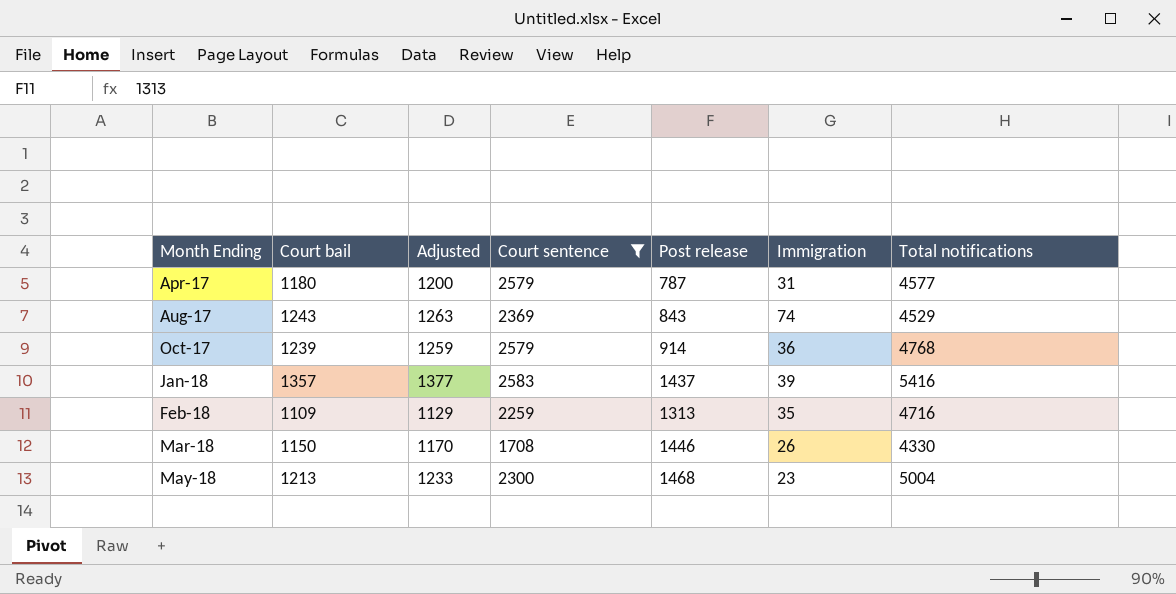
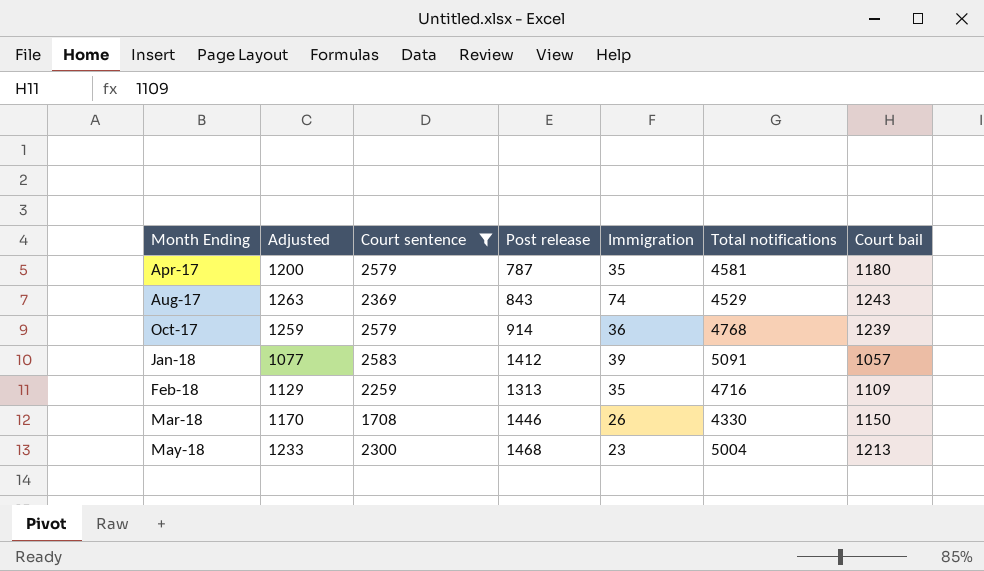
column Court bail | position: 2 -> 7
Apr-17 | Immigration: 31 -> 35
Apr-17 | Total notifications: 4577 -> 4581
Jan-18 | Adjusted: 1377 -> 1077
Jan-18 | Post release: 1437 -> 1412
Jan-18 | Total notifications: 5416 -> 5091
Jan-18 | Court bail: 1357 -> 1057

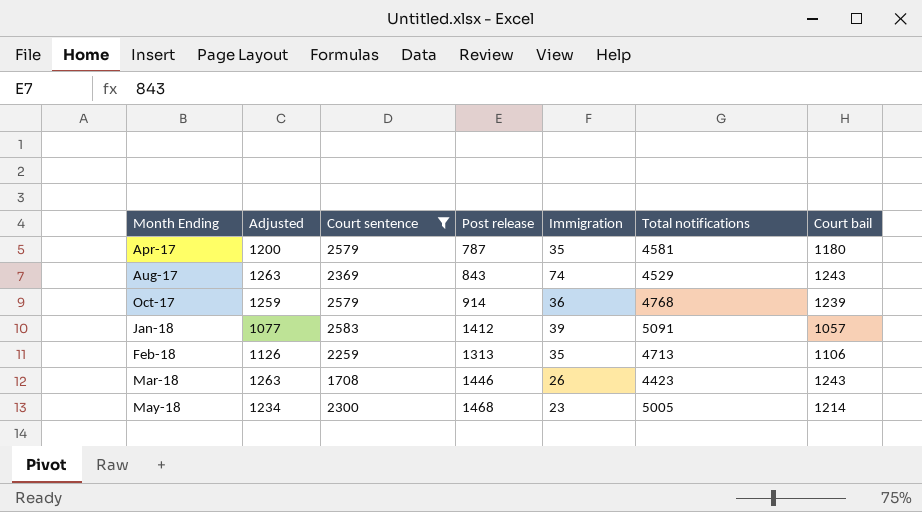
Feb-18 | Adjusted: 1129 -> 1126
Feb-18 | Total notifications: 4716 -> 4713
Feb-18 | Court bail: 1109 -> 1106
Mar-18 | Adjusted: 1170 -> 1263
Mar-18 | Total notifications: 4330 -> 4423
Mar-18 | Court bail: 1150 -> 1243
May-18 | Adjusted: 1233 -> 1234
May-18 | Total notifications: 5004 -> 5005
May-18 | Court bail: 1213 -> 1214

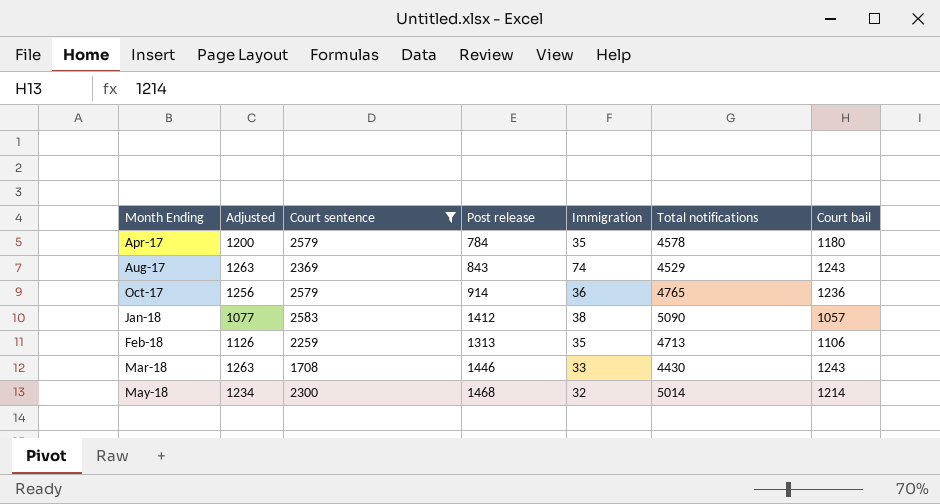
Apr-17 | Post release: 787 -> 784
Apr-17 | Total notifications: 4581 -> 4578
Oct-17 | Adjusted: 1259 -> 1256
Oct-17 | Total notifications: 4768 -> 4765
Oct-17 | Court bail: 1239 -> 1236
Jan-18 | Immigration: 39 -> 38
Jan-18 | Total notifications: 5091 -> 5090
Mar-18 | Immigration: 26 -> 33
Mar-18 | Total notifications: 4423 -> 4430
May-18 | Immigration: 23 -> 32
May-18 | Total notifications: 5005 -> 5014

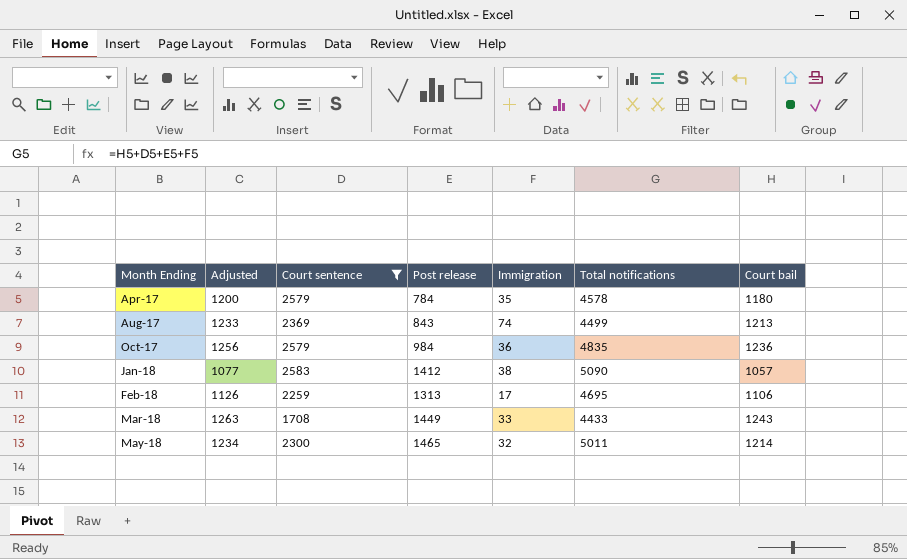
Aug-17 | Adjusted: 1263 -> 1233
Aug-17 | Total notifications: 4529 -> 4499
Aug-17 | Court bail: 1243 -> 1213
Oct-17 | Post release: 914 -> 984
Oct-17 | Total notifications: 4765 -> 4835
Feb-18 | Immigration: 35 -> 17
Feb-18 | Total notifications: 4713 -> 4695
Mar-18 | Post release: 1446 -> 1449
Mar-18 | Total notifications: 4430 -> 4433
May-18 | Post release: 1468 -> 1465
May-18 | Total notifications: 5014 -> 5011

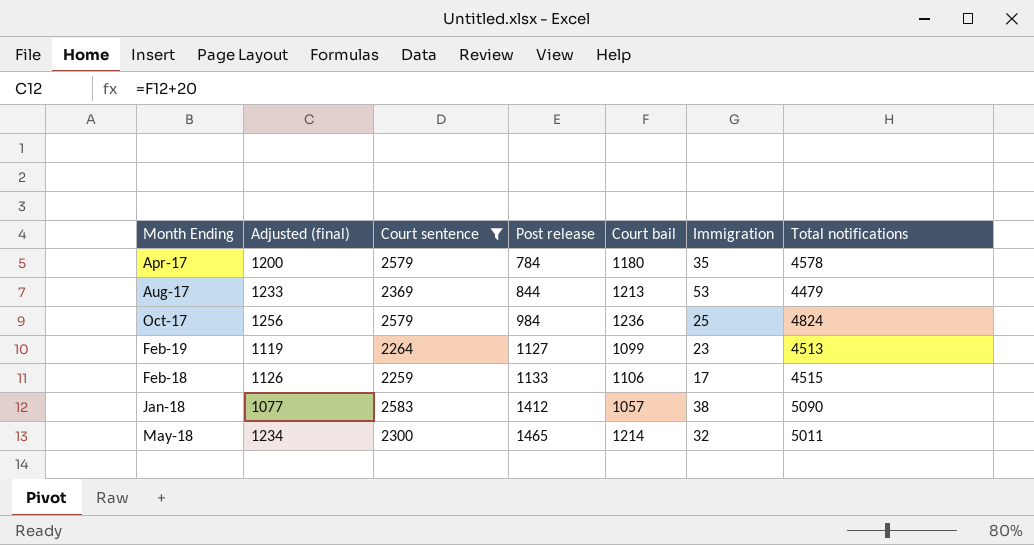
row order: Month Ending ascending -> Post release ascending
column name: Adjusted -> Adjusted (final)
column Court bail | position: 7 -> 5
row Mar-18: 1263 | 1708 | 1449 | 33 | 4433 | 1243 -> none
Aug-17 | Post release: 843 -> 844
Aug-17 | Immigration: 74 -> 53
Aug-17 | Total notifications: 4499 -> 4479
Oct-17 | Immigration: 36 -> 25
Oct-17 | Total notifications: 4835 -> 4824
row Feb-19: none -> 1119 | 2264 | 1127 | 1099 | 23 | 4513
Feb-18 | Post release: 1313 -> 1133
Feb-18 | Total notifications: 4695 -> 4515

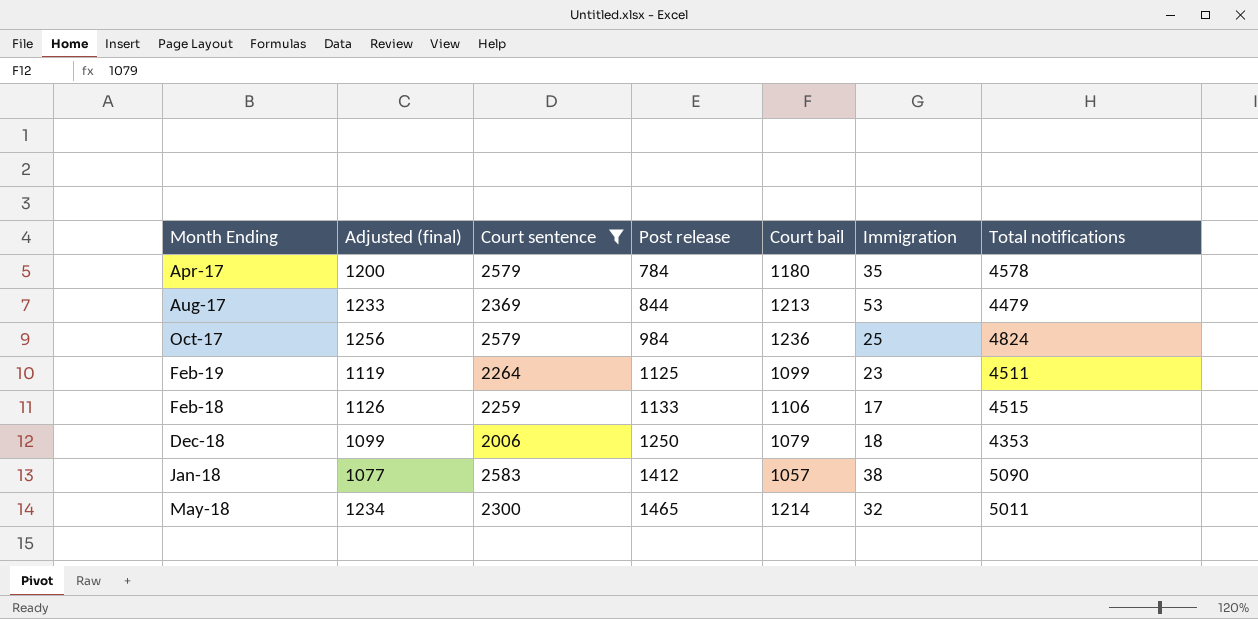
Feb-19 | Post release: 1127 -> 1125
Feb-19 | Total notifications: 4513 -> 4511
row Dec-18: none -> 1099 | 2006 | 1250 | 1079 | 18 | 4353

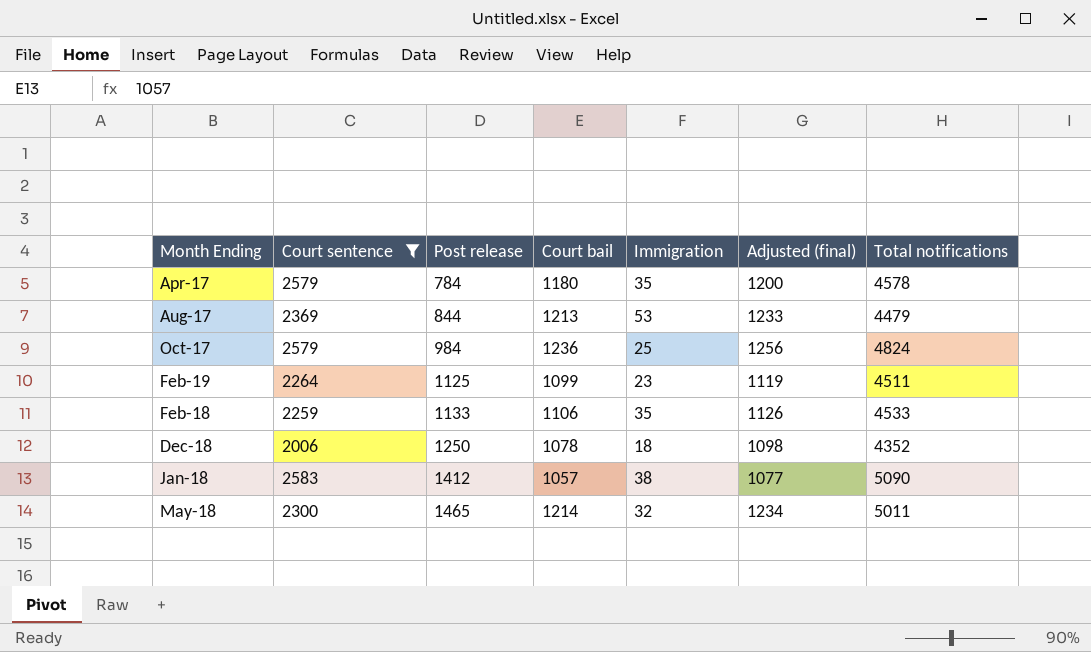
column Adjusted (final) | position: 2 -> 6
Feb-18 | Immigration: 17 -> 35
Feb-18 | Total notifications: 4515 -> 4533
Dec-18 | Court bail: 1079 -> 1078
Dec-18 | Adjusted (final): 1099 -> 1098
Dec-18 | Total notifications: 4353 -> 4352

